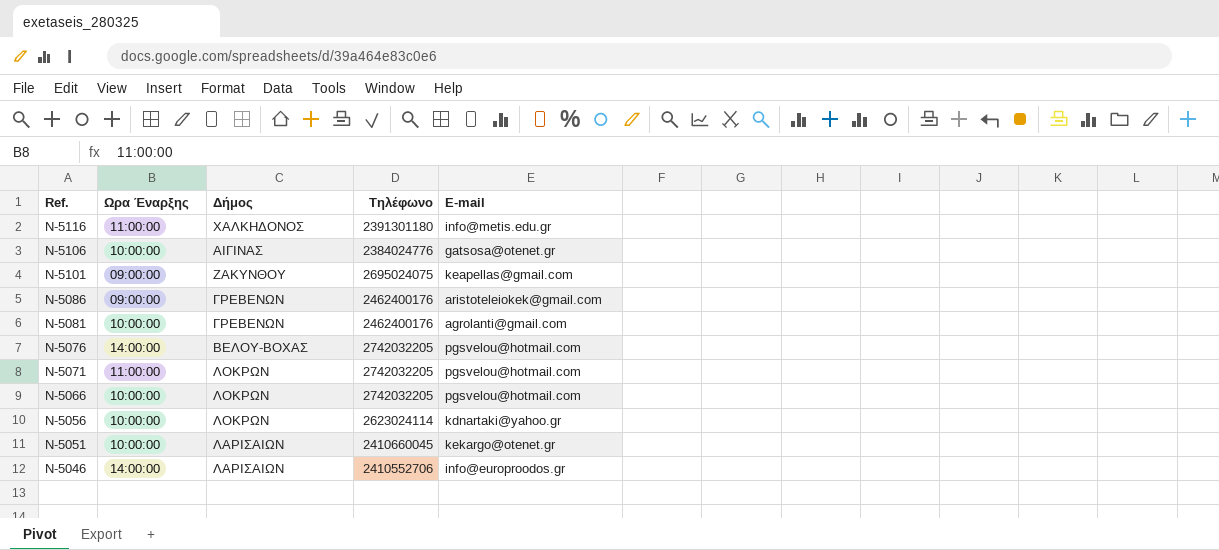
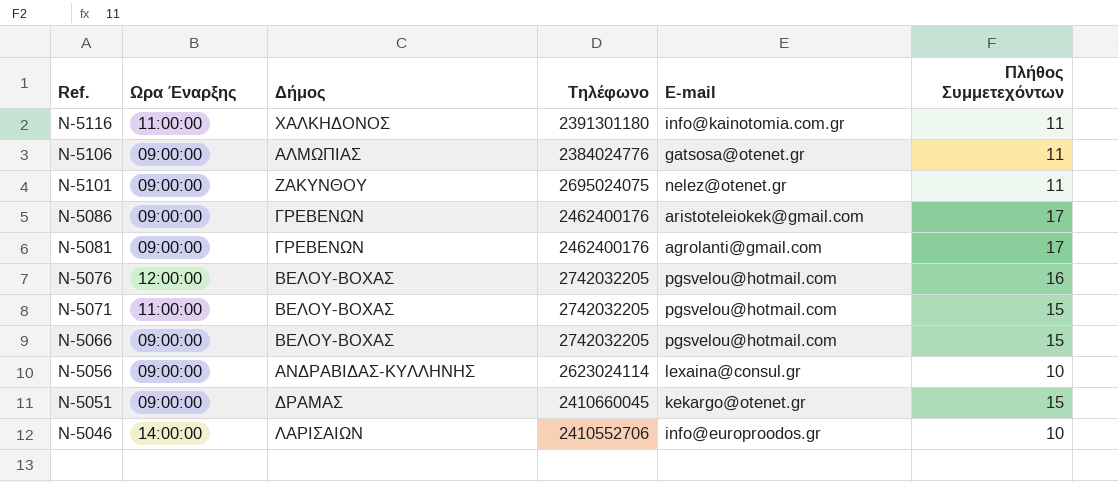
column Πλήθος Συμμετεχόντων | position: none -> 6
N-5116 | E-mail: info@metis.edu.gr -> info@kainotomia.com.gr
N-5106 | Ωρα Έναρξης: 10:00:00 -> 09:00:00
N-5106 | Δήμος: ΑΙΓΙΝΑΣ -> ΑΛΜΩΠΙΑΣ
N-5101 | E-mail: keapellas@gmail.com -> nelez@otenet.gr
N-5081 | Ωρα Έναρξης: 10:00:00 -> 09:00:00
N-5076 | Ωρα Έναρξης: 14:00:00 -> 12:00:00
N-5071 | Δήμος: ΛΟΚΡΩΝ -> ΒΕΛΟΥ-ΒΟΧΑΣ
N-5066 | Ωρα Έναρξης: 10:00:00 -> 09:00:00
N-5066 | Δήμος: ΛΟΚΡΩΝ -> ΒΕΛΟΥ-ΒΟΧΑΣ
N-5056 | Ωρα Έναρξης: 10:00:00 -> 09:00:00
N-5056 | Δήμος: ΛΟΚΡΩΝ -> ΑΝΔΡΑΒΙΔΑΣ-ΚΥΛΛΗΝΗΣ
N-5056 | E-mail: kdnartaki@yahoo.gr -> lexaina@consul.gr
N-5051 | Ωρα Έναρξης: 10:00:00 -> 09:00:00
N-5051 | Δήμος: ΛΑΡΙΣΑΙΩΝ -> ΔΡΑΜΑΣ

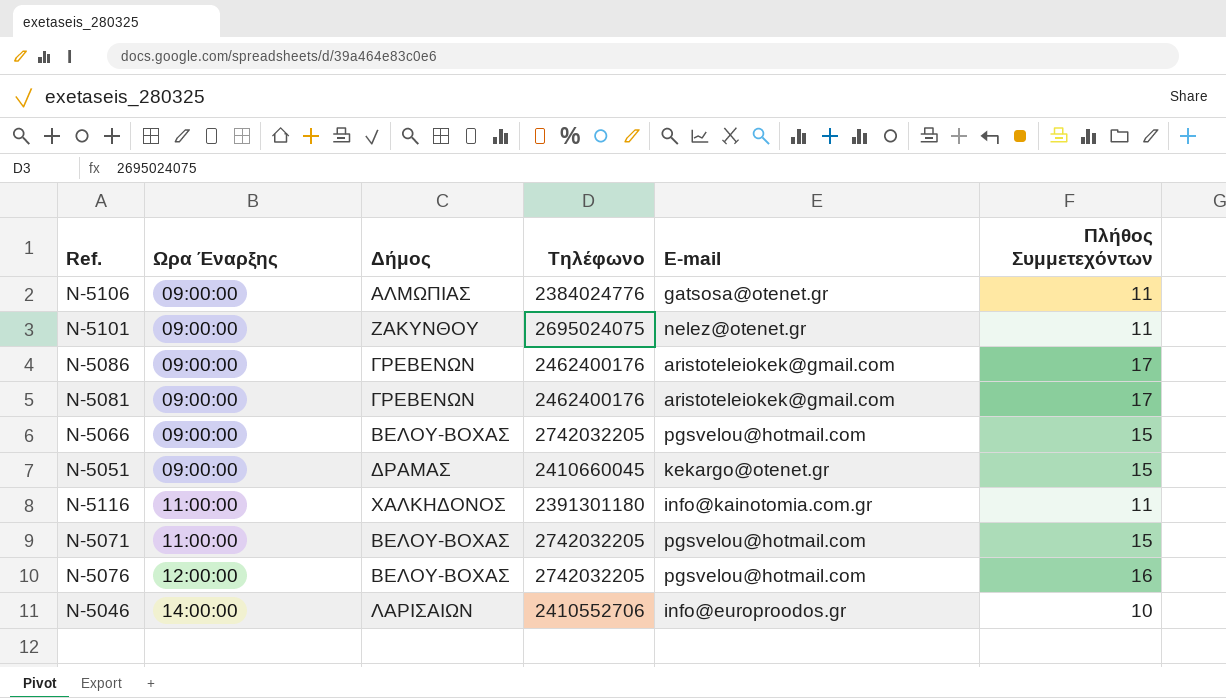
row order: Ref. descending -> Ωρα Έναρξης ascending
row N-5056: 09:00:00 | ΑΝΔΡΑΒΙΔΑΣ-ΚΥΛΛΗΝΗΣ | 2623024114 | lexaina@consul.gr | 10 -> none
N-5081 | E-mail: agrolanti@gmail.com -> aristoteleiokek@gmail.com

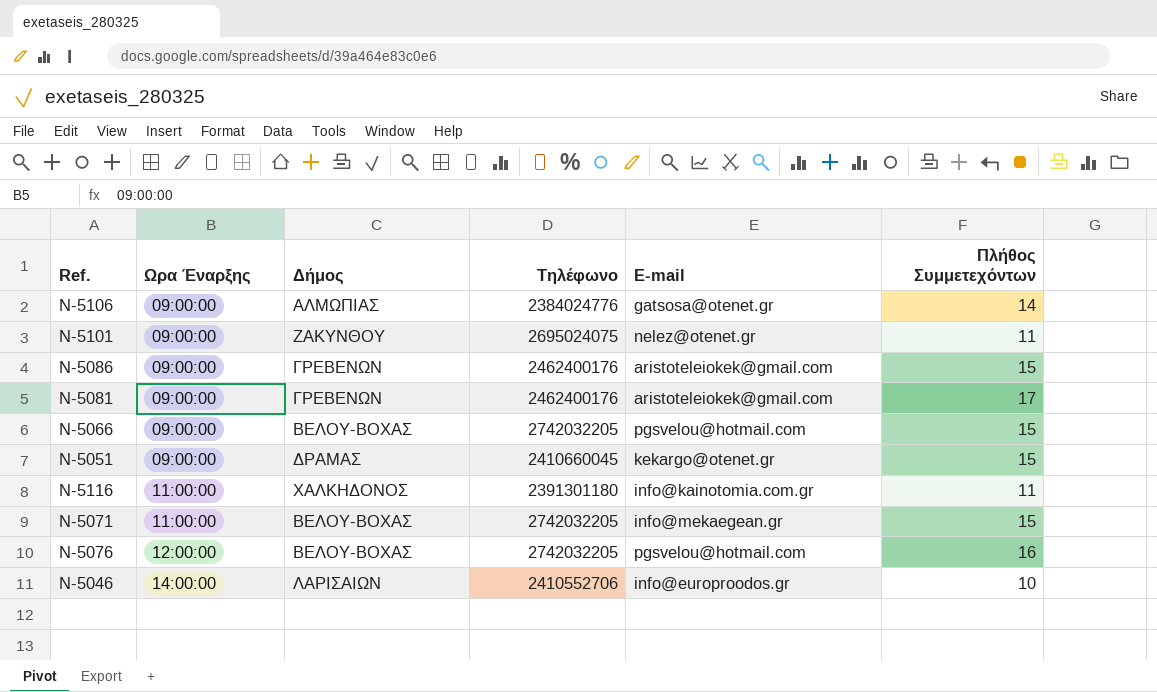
N-5106 | Πλήθος Συμμετεχόντων: 11 -> 14
N-5086 | Πλήθος Συμμετεχόντων: 17 -> 15
N-5071 | E-mail: pgsvelou@hotmail.com -> info@mekaegean.gr

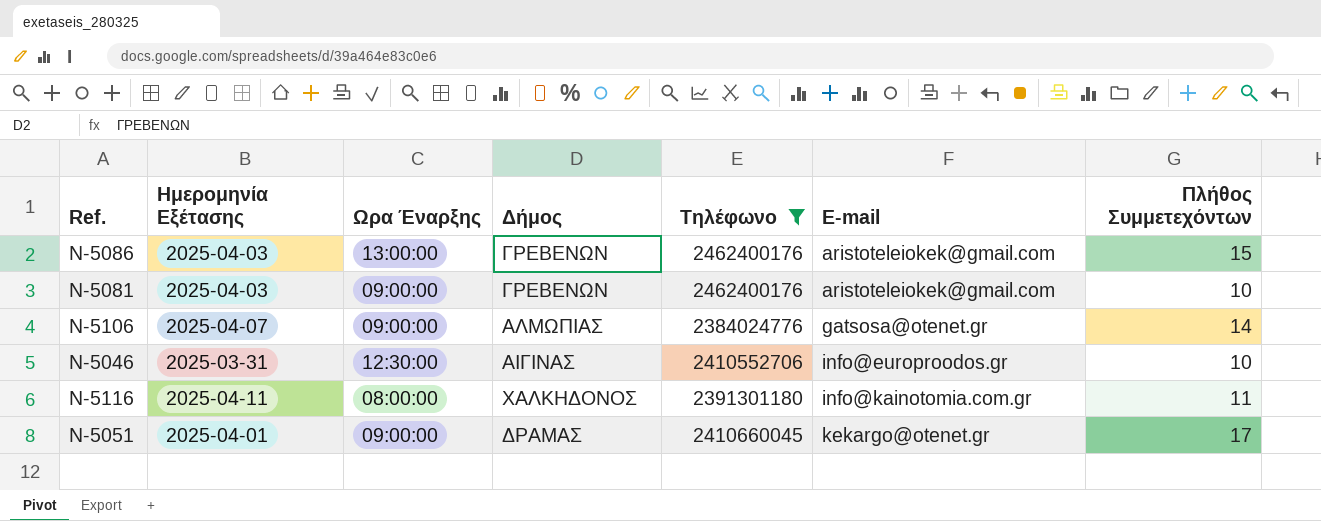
filter: none -> Τηλέφωνο <= 2462400176
row order: Ωρα Έναρξης ascending -> E-mail ascending
column Ημερομηνία Εξέτασης | position: none -> 2
N-5086 | Ωρα Έναρξης: 09:00:00 -> 13:00:00
N-5081 | Πλήθος Συμμετεχόντων: 17 -> 10
N-5046 | Ωρα Έναρξης: 14:00:00 -> 12:30:00
N-5046 | Δήμος: ΛΑΡΙΣΑΙΩΝ -> ΑΙΓΙΝΑΣ
N-5116 | Ωρα Έναρξης: 11:00:00 -> 08:00:00
N-5051 | Πλήθος Συμμετεχόντων: 15 -> 17

